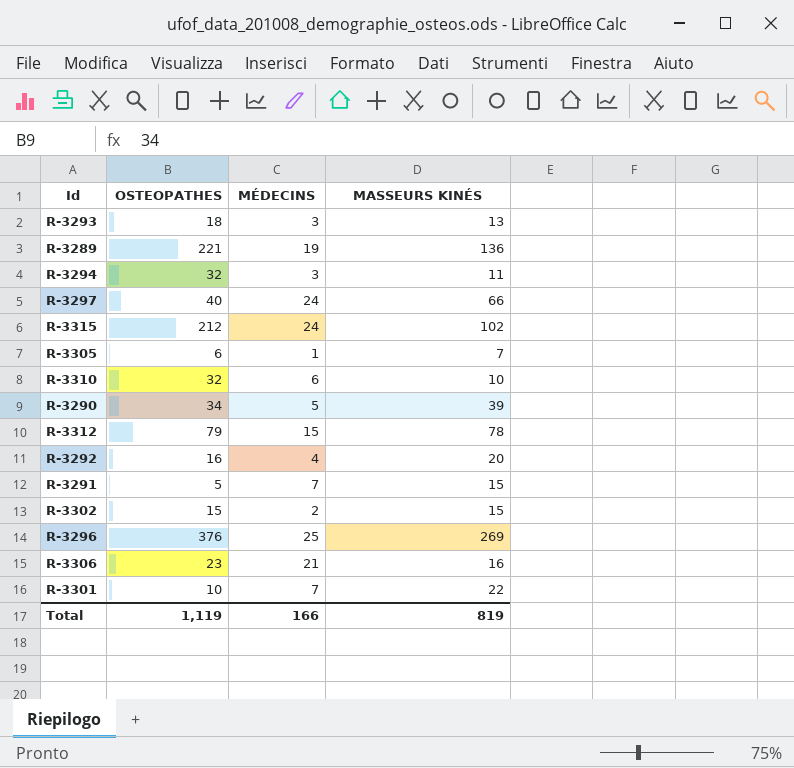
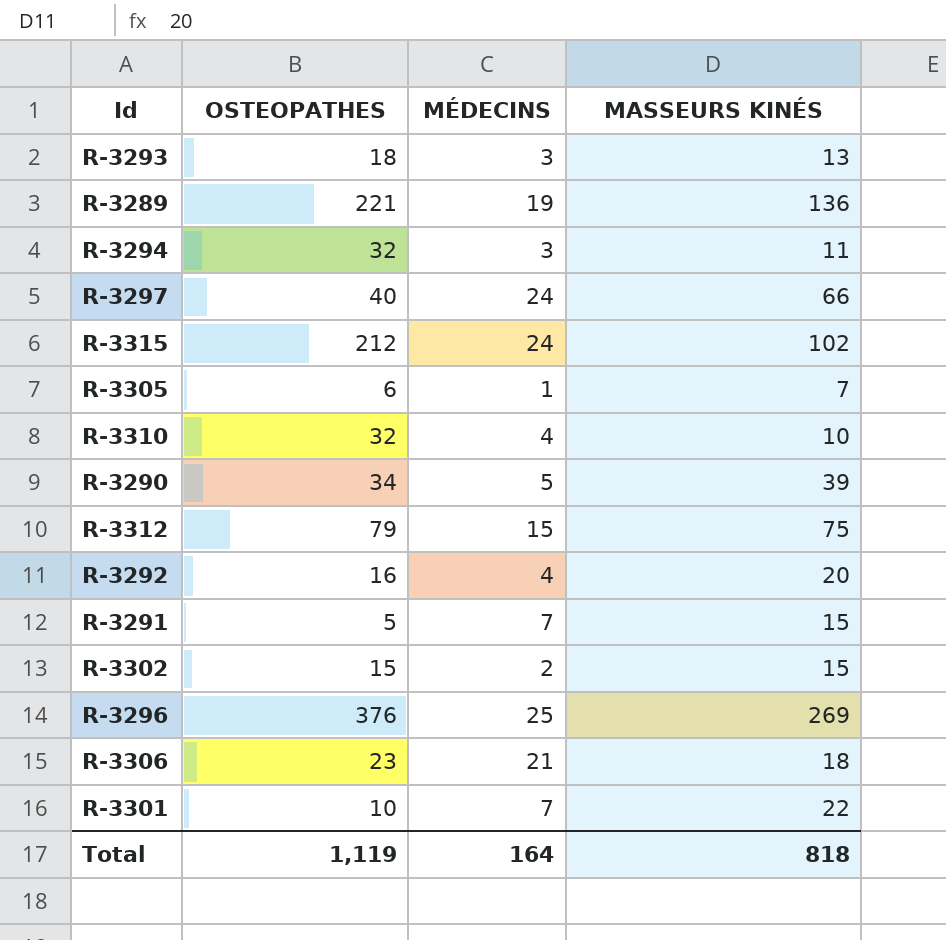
R-3310 | MÉDECINS: 6 -> 4
R-3312 | MASSEURS KINÉS: 78 -> 75
R-3306 | MASSEURS KINÉS: 16 -> 18
Total | MÉDECINS: 166 -> 164
Total | MASSEURS KINÉS: 819 -> 818

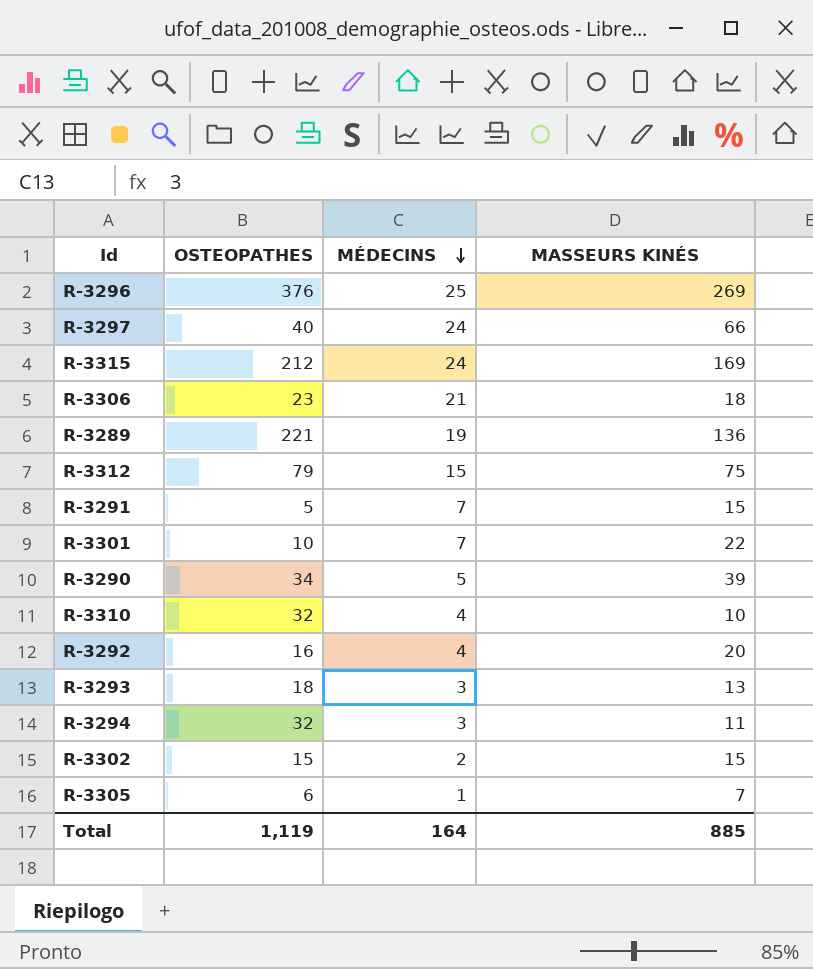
row order: none -> MÉDECINS descending
R-3315 | MASSEURS KINÉS: 102 -> 169
Total | MASSEURS KINÉS: 818 -> 885

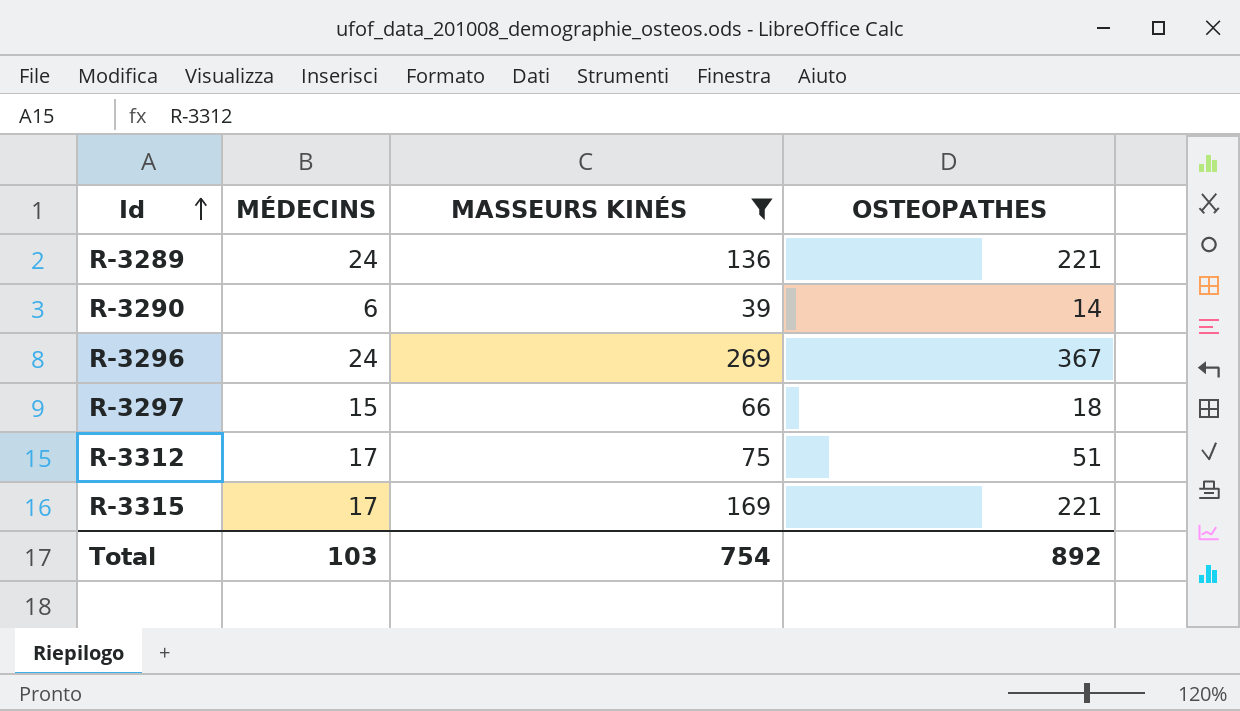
filter: none -> MASSEURS KINÉS >= 39
row order: MÉDECINS descending -> Id ascending
column OSTEOPATHES | position: 2 -> 4
R-3289 | MÉDECINS: 19 -> 24
R-3290 | MÉDECINS: 5 -> 6
R-3290 | OSTEOPATHES: 34 -> 14
R-3296 | MÉDECINS: 25 -> 24
R-3296 | OSTEOPATHES: 376 -> 367
R-3297 | MÉDECINS: 24 -> 15
R-3297 | OSTEOPATHES: 40 -> 18
R-3312 | MÉDECINS: 15 -> 17
R-3312 | OSTEOPATHES: 79 -> 51
R-3315 | MÉDECINS: 24 -> 17
R-3315 | OSTEOPATHES: 212 -> 221
Total | MÉDECINS: 164 -> 103
Total | MASSEURS KINÉS: 885 -> 754
Total | OSTEOPATHES: 1,119 -> 892

